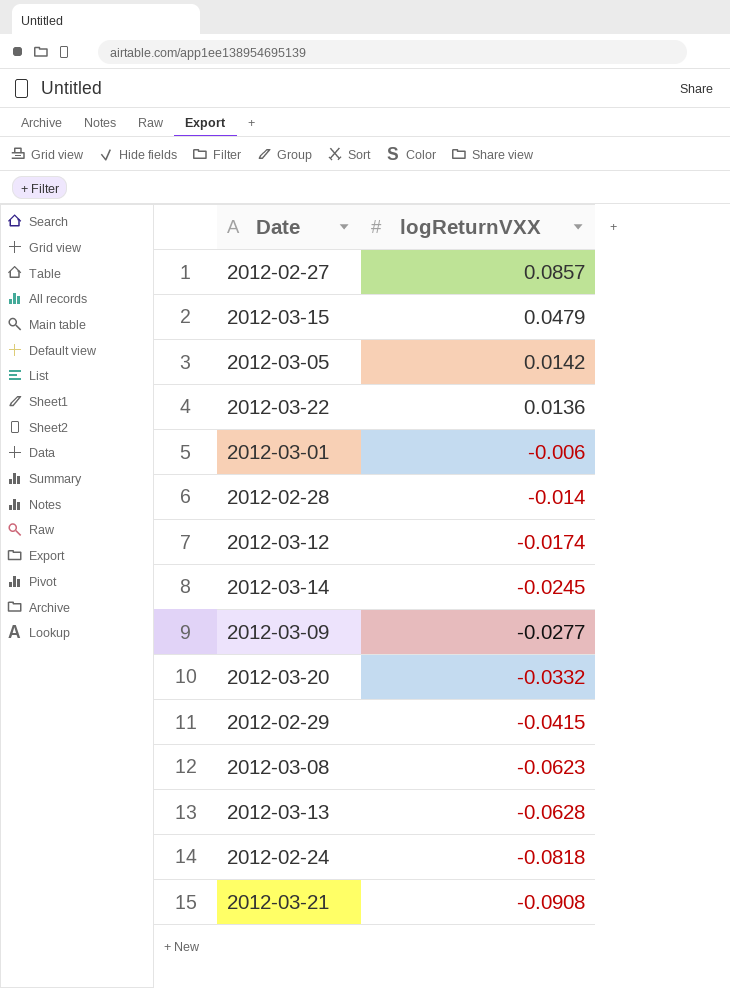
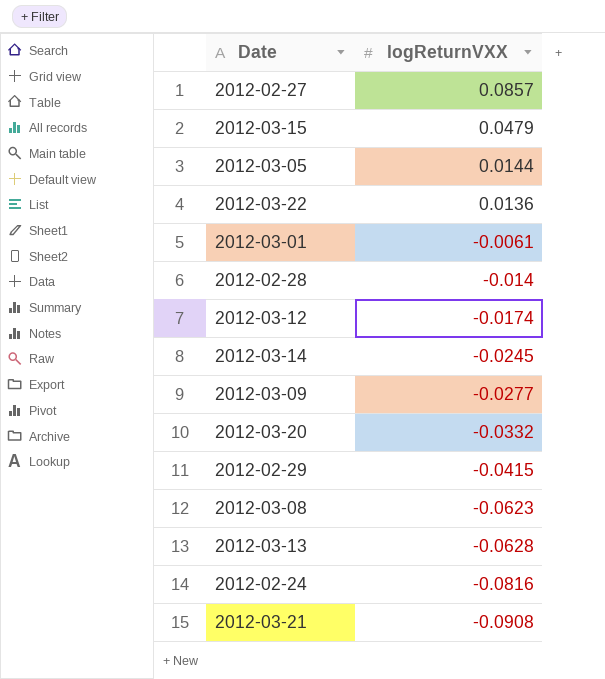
2012-03-05 | logReturnVXX: 0.0142 -> 0.0144
2012-03-01 | logReturnVXX: -0.006 -> -0.0061
2012-02-24 | logReturnVXX: -0.0818 -> -0.0816

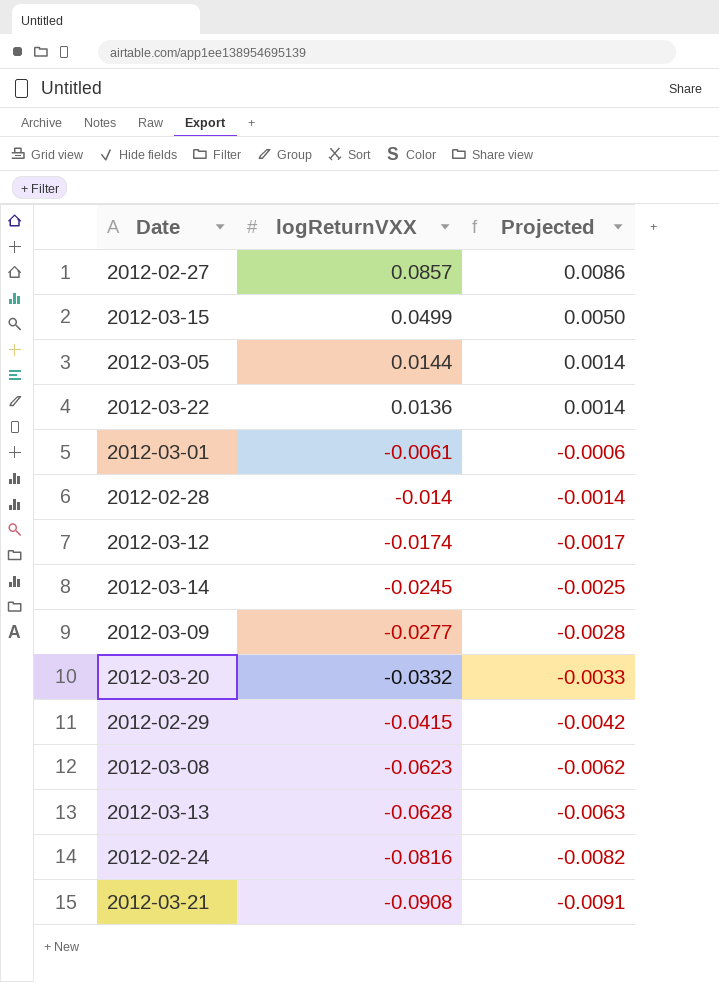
column Projected | formula: none -> [logReturnVXX] * 0.1
2012-03-15 | logReturnVXX: 0.0479 -> 0.0499

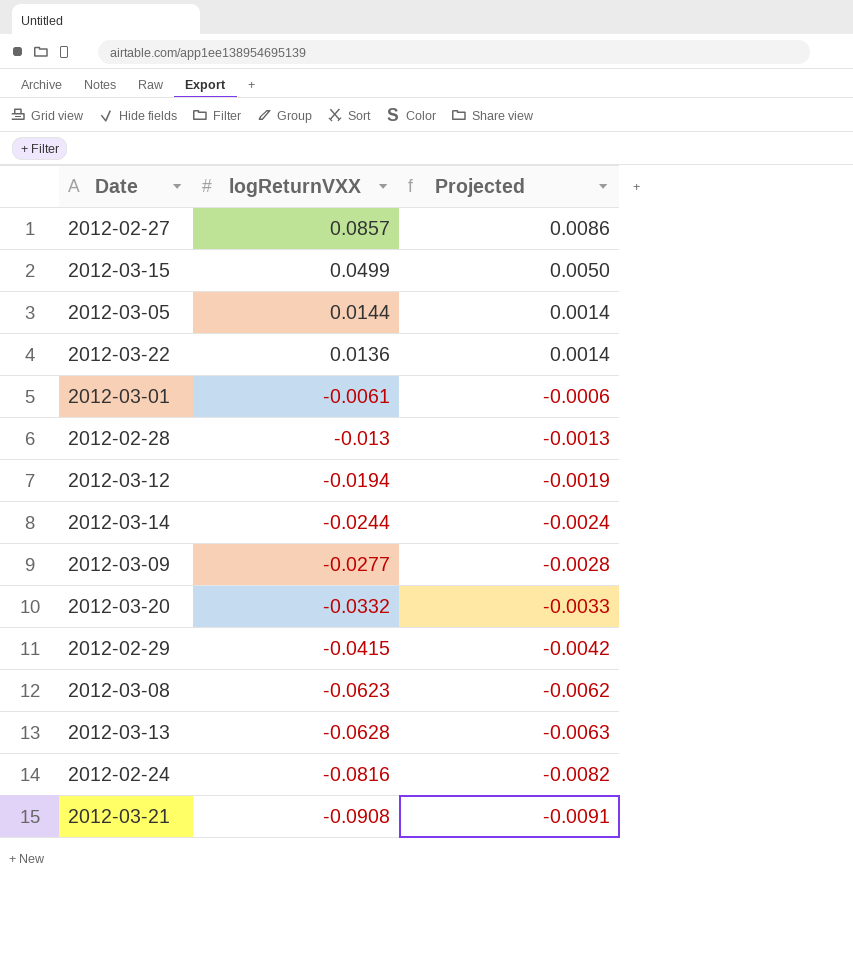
2012-02-28 | logReturnVXX: -0.014 -> -0.013
2012-02-28 | Projected: -0.0014 -> -0.0013
2012-03-12 | logReturnVXX: -0.0174 -> -0.0194
2012-03-12 | Projected: -0.0017 -> -0.0019
2012-03-14 | logReturnVXX: -0.0245 -> -0.0244
2012-03-14 | Projected: -0.0025 -> -0.0024

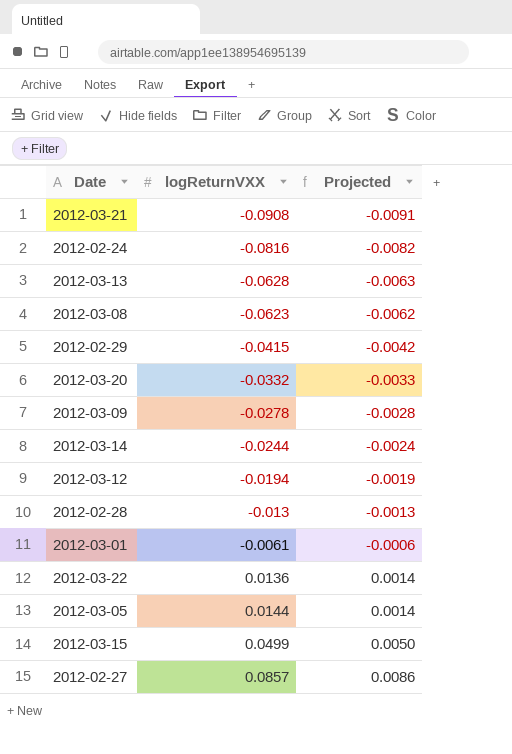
row order: logReturnVXX descending -> logReturnVXX ascending
2012-03-09 | logReturnVXX: -0.0277 -> -0.0278

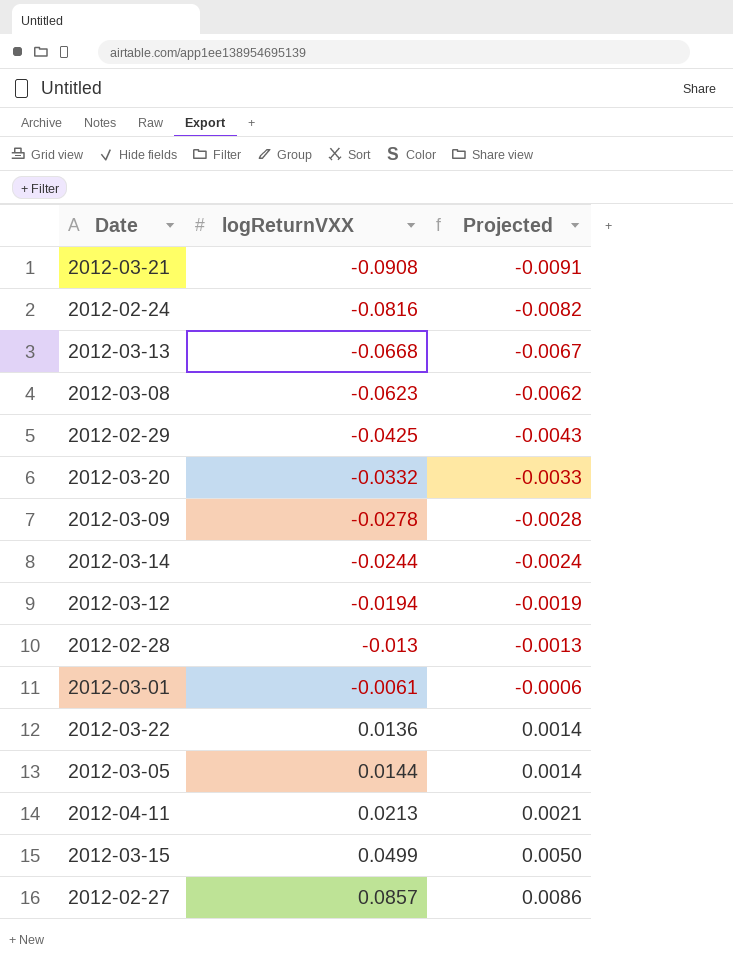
2012-03-13 | logReturnVXX: -0.0628 -> -0.0668
2012-03-13 | Projected: -0.0063 -> -0.0067
2012-02-29 | logReturnVXX: -0.0415 -> -0.0425
2012-02-29 | Projected: -0.0042 -> -0.0043
row 2012-04-11: none -> 0.0213 | 0.0021

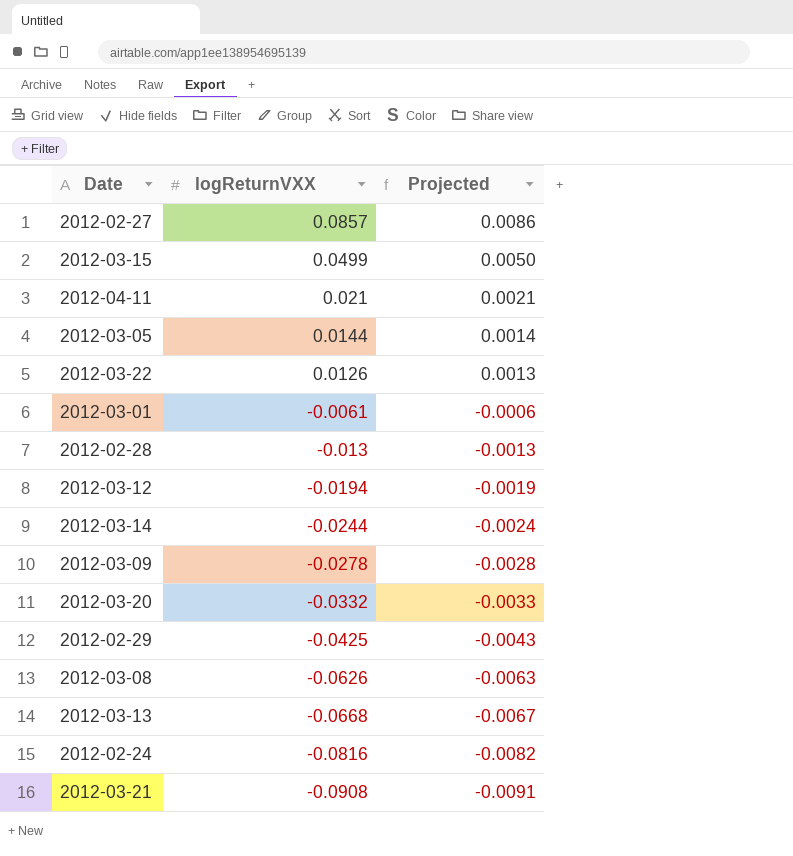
row order: logReturnVXX ascending -> logReturnVXX descending
2012-04-11 | logReturnVXX: 0.0213 -> 0.021
2012-03-22 | logReturnVXX: 0.0136 -> 0.0126
2012-03-22 | Projected: 0.0014 -> 0.0013
2012-03-08 | logReturnVXX: -0.0623 -> -0.0626
2012-03-08 | Projected: -0.0062 -> -0.0063

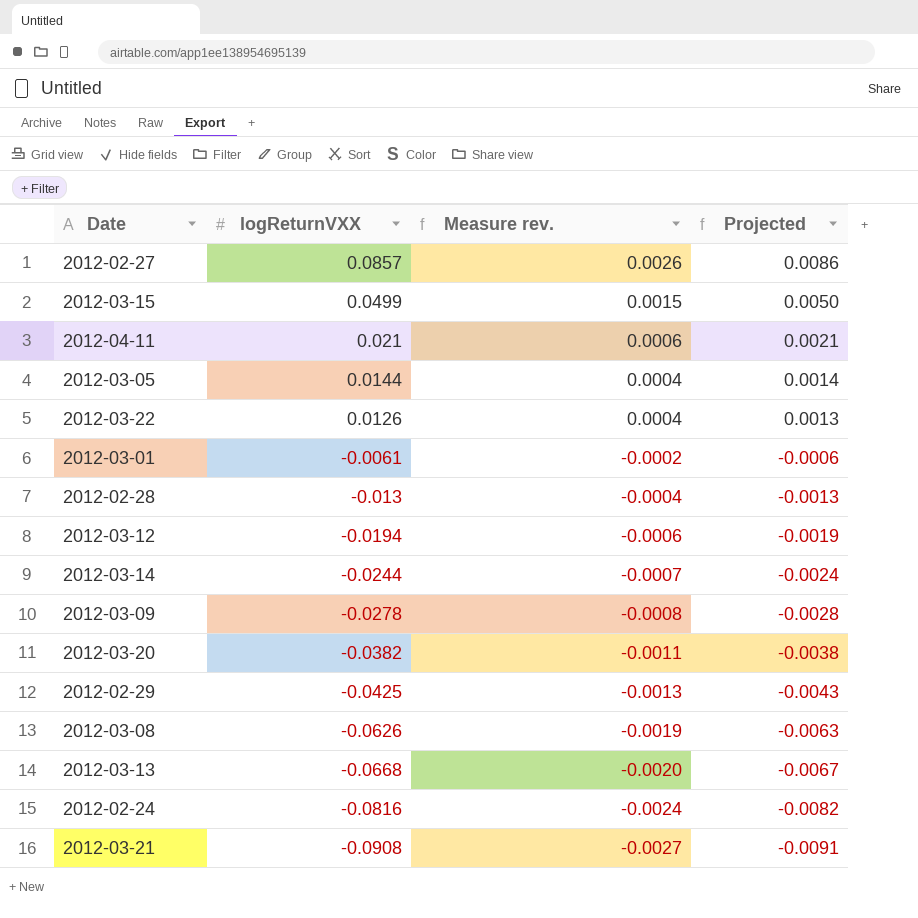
column Measure rev. | formula: none -> [logReturnVXX] * 0.03
2012-03-20 | logReturnVXX: -0.0332 -> -0.0382
2012-03-20 | Projected: -0.0033 -> -0.0038

